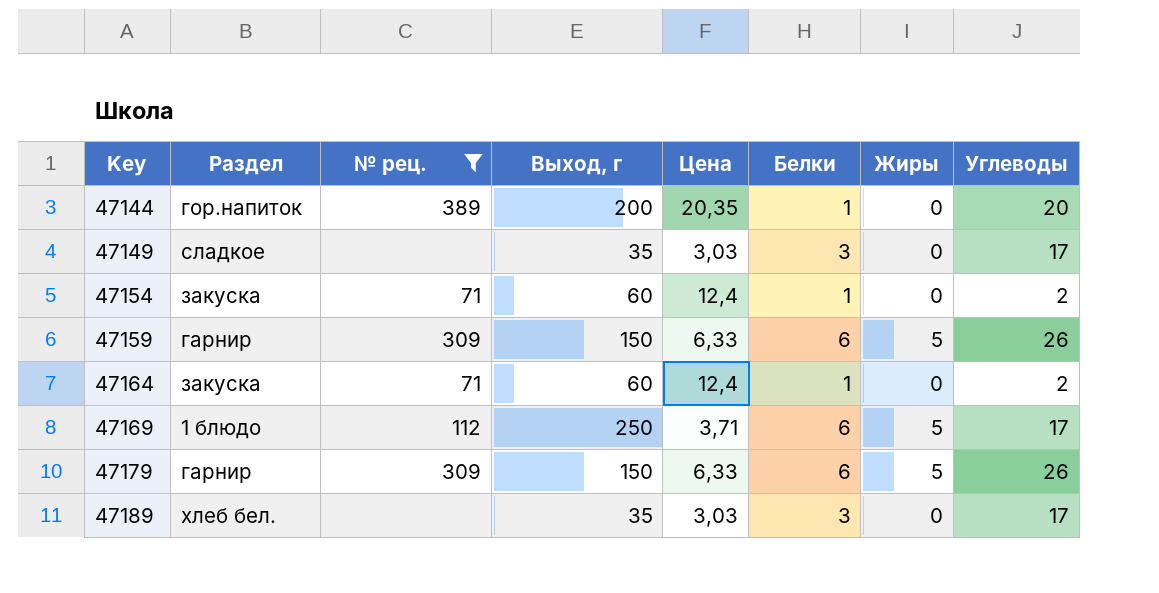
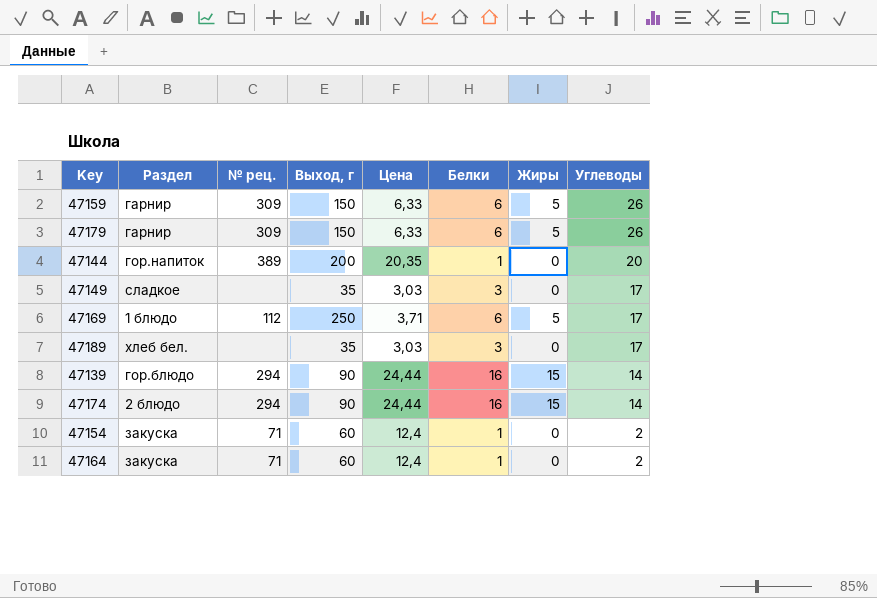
filter: № рец. != 294 -> none
row order: Key ascending -> Углеводы descending

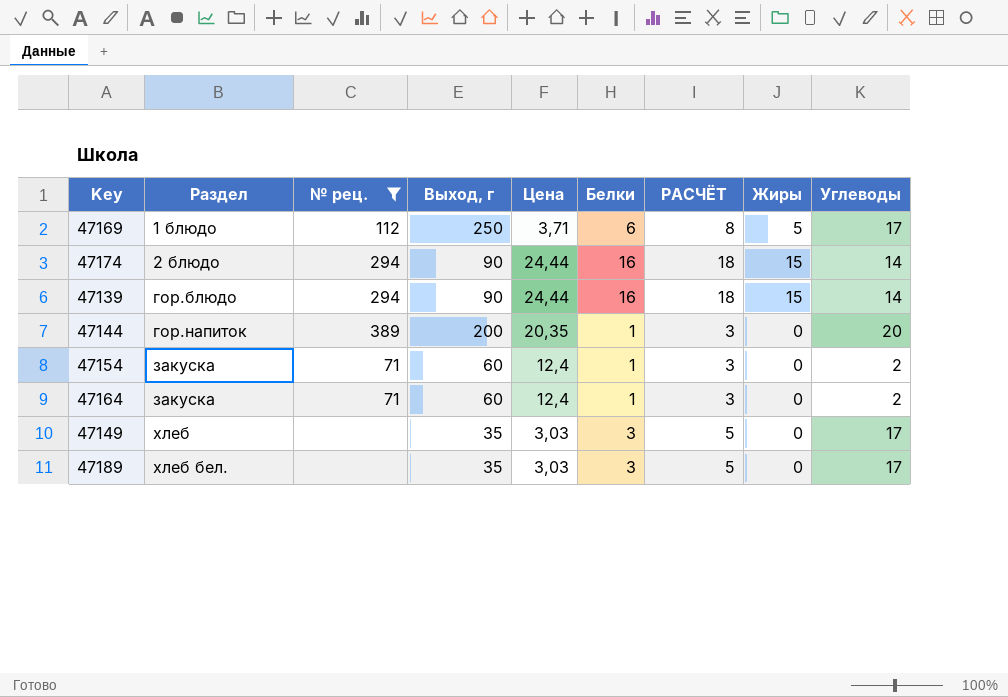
filter: none -> № рец. != 309
row order: Углеводы descending -> Раздел ascending
column РАСЧЁТ | formula: none -> [Белки] + 2
47149 | Раздел: сладкое -> хлеб

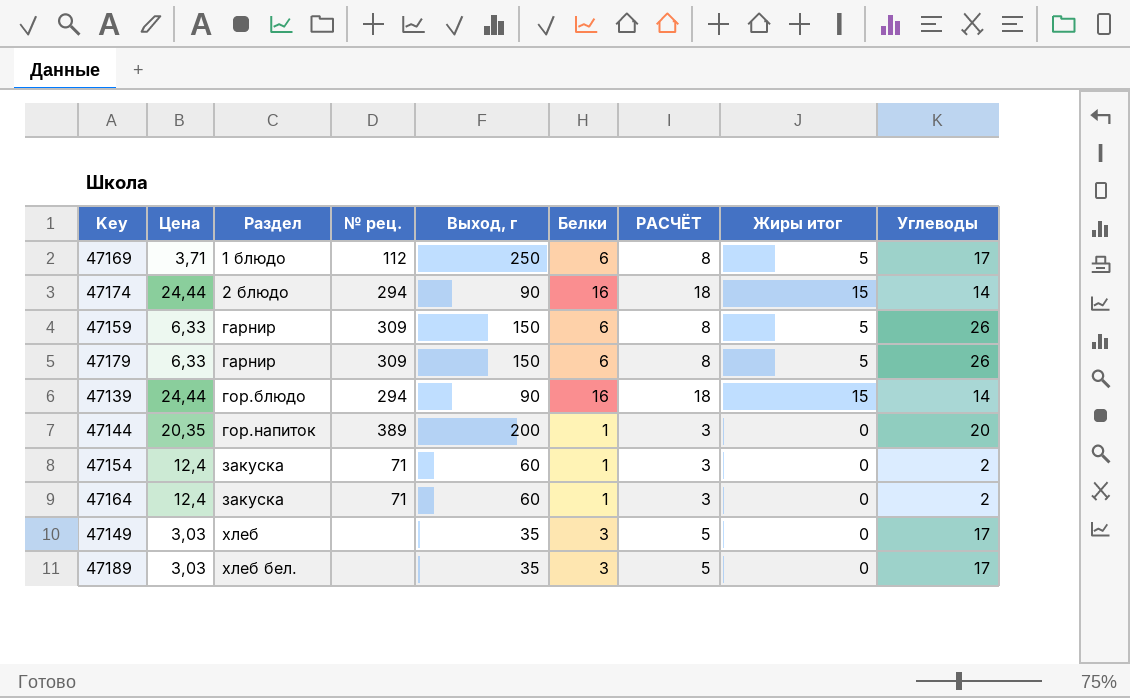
filter: № рец. != 309 -> none
column Цена | position: 5 -> 2
column name: Жиры -> Жиры итог

